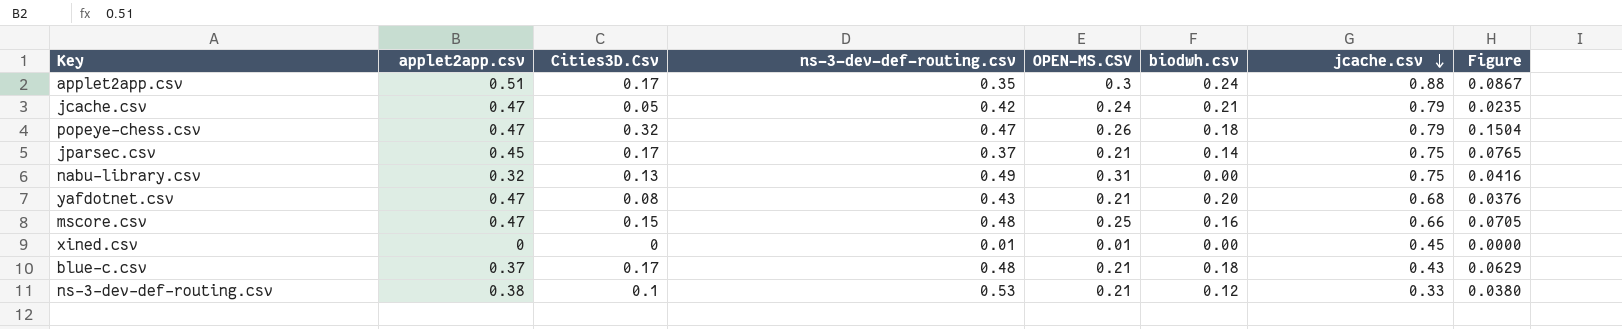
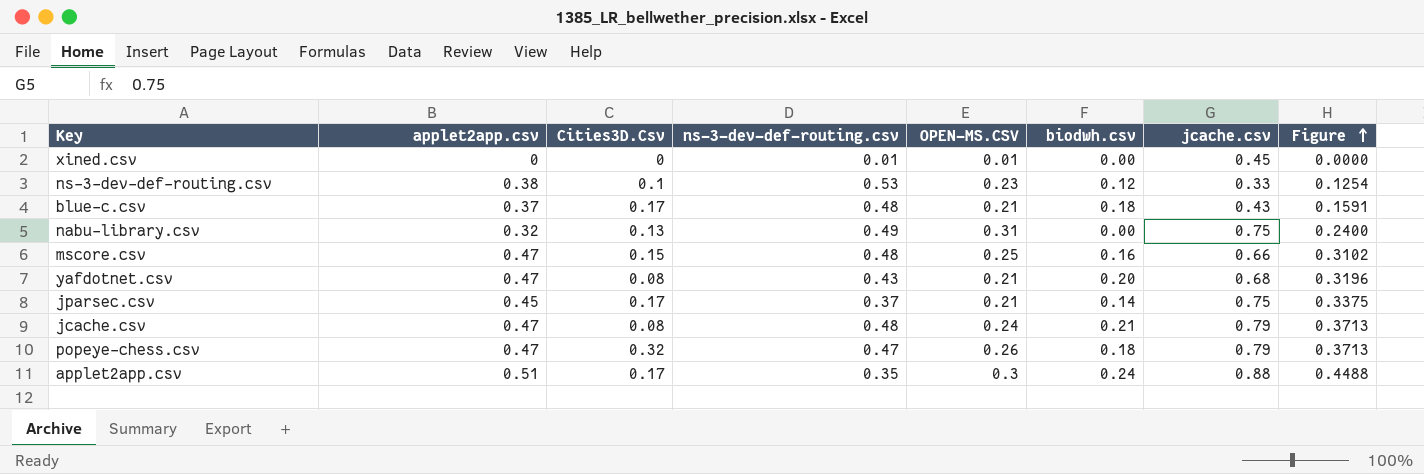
row order: jcache.csv descending -> Figure ascending
column Figure | formula: [applet2app.csv] * [Cities3D.Csv] -> [applet2app.csv] * [jcache.csv]
ns-3-dev-def-routing.csv | OPEN-MS.CSV: 0.21 -> 0.23
jcache.csv | Cities3D.Csv: 0.05 -> 0.08
jcache.csv | ns-3-dev-def-routing.csv: 0.42 -> 0.48

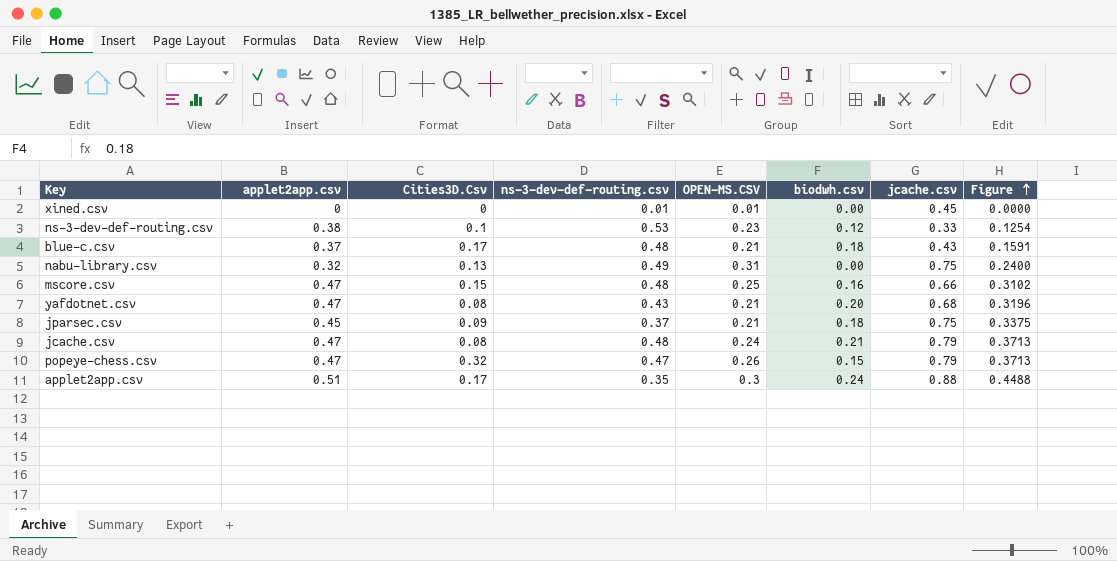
jparsec.csv | Cities3D.Csv: 0.17 -> 0.09
jparsec.csv | biodwh.csv: 0.14 -> 0.18
popeye-chess.csv | biodwh.csv: 0.18 -> 0.15

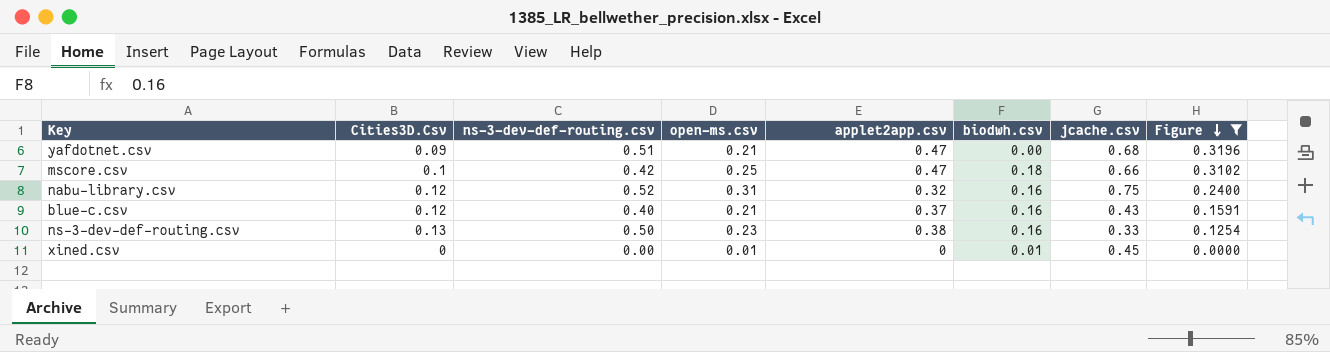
filter: none -> Figure <= 0.3196
row order: Figure ascending -> Figure descending
column name: OPEN-MS.CSV -> open-ms.csv
column applet2app.csv | position: 2 -> 5
yafdotnet.csv | Cities3D.Csv: 0.08 -> 0.09
yafdotnet.csv | ns-3-dev-def-routing.csv: 0.43 -> 0.51
yafdotnet.csv | biodwh.csv: 0.20 -> 0.00
mscore.csv | Cities3D.Csv: 0.15 -> 0.1
mscore.csv | ns-3-dev-def-routing.csv: 0.48 -> 0.42
mscore.csv | biodwh.csv: 0.16 -> 0.18
nabu-library.csv | Cities3D.Csv: 0.13 -> 0.12
nabu-library.csv | ns-3-dev-def-routing.csv: 0.49 -> 0.52
nabu-library.csv | biodwh.csv: 0.00 -> 0.16
blue-c.csv | Cities3D.Csv: 0.17 -> 0.12
blue-c.csv | ns-3-dev-def-routing.csv: 0.48 -> 0.40
blue-c.csv | biodwh.csv: 0.18 -> 0.16
ns-3-dev-def-routing.csv | Cities3D.Csv: 0.1 -> 0.13
ns-3-dev-def-routing.csv | ns-3-dev-def-routing.csv: 0.53 -> 0.50
ns-3-dev-def-routing.csv | biodwh.csv: 0.12 -> 0.16
xined.csv | ns-3-dev-def-routing.csv: 0.01 -> 0.00
xined.csv | biodwh.csv: 0.00 -> 0.01

